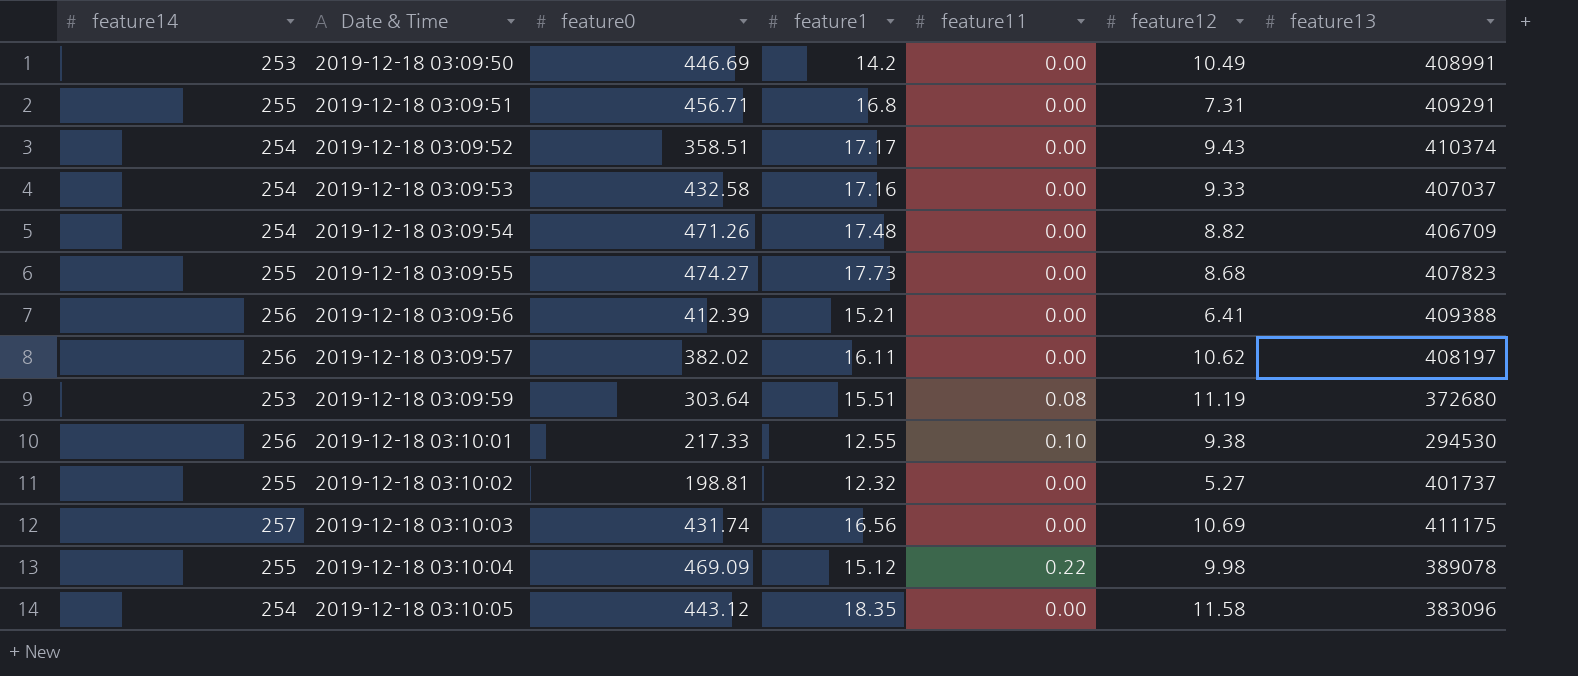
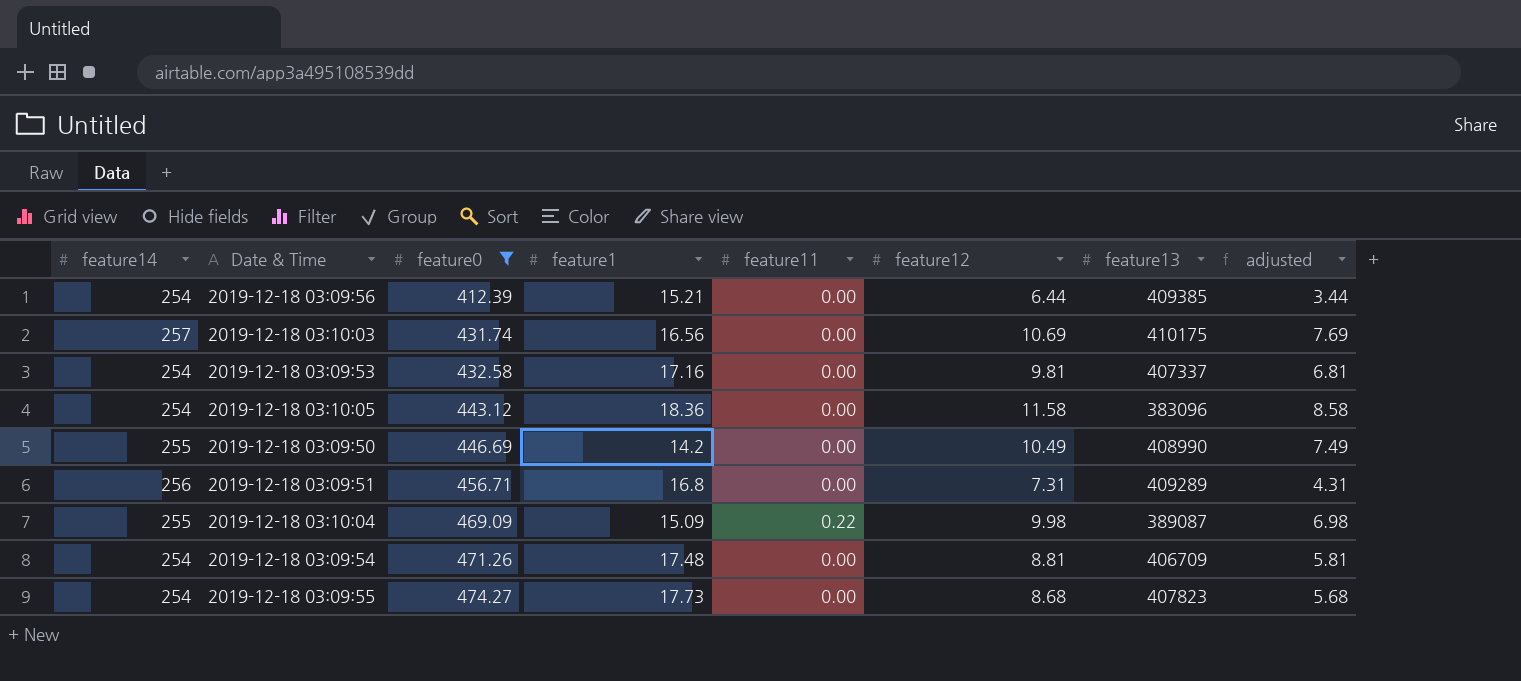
filter: none -> feature0 >= 412.39
row order: Date & Time ascending -> feature0 ascending
column adjusted | formula: none -> [feature12] - 3
2019-12-18 03:09:56 | feature14: 256 -> 254
2019-12-18 03:09:56 | feature12: 6.41 -> 6.44
2019-12-18 03:09:56 | feature13: 409388 -> 409385
2019-12-18 03:10:03 | feature13: 411175 -> 410175
2019-12-18 03:09:53 | feature12: 9.33 -> 9.81
2019-12-18 03:09:53 | feature13: 407037 -> 407337
2019-12-18 03:10:05 | feature1: 18.35 -> 18.36
2019-12-18 03:09:50 | feature14: 253 -> 255
2019-12-18 03:09:50 | feature13: 408991 -> 408990
2019-12-18 03:09:51 | feature14: 255 -> 256
2019-12-18 03:09:51 | feature13: 409291 -> 409289
2019-12-18 03:10:04 | feature1: 15.12 -> 15.09
2019-12-18 03:10:04 | feature13: 389078 -> 389087
2019-12-18 03:09:54 | feature12: 8.82 -> 8.81
2019-12-18 03:09:55 | feature14: 255 -> 254

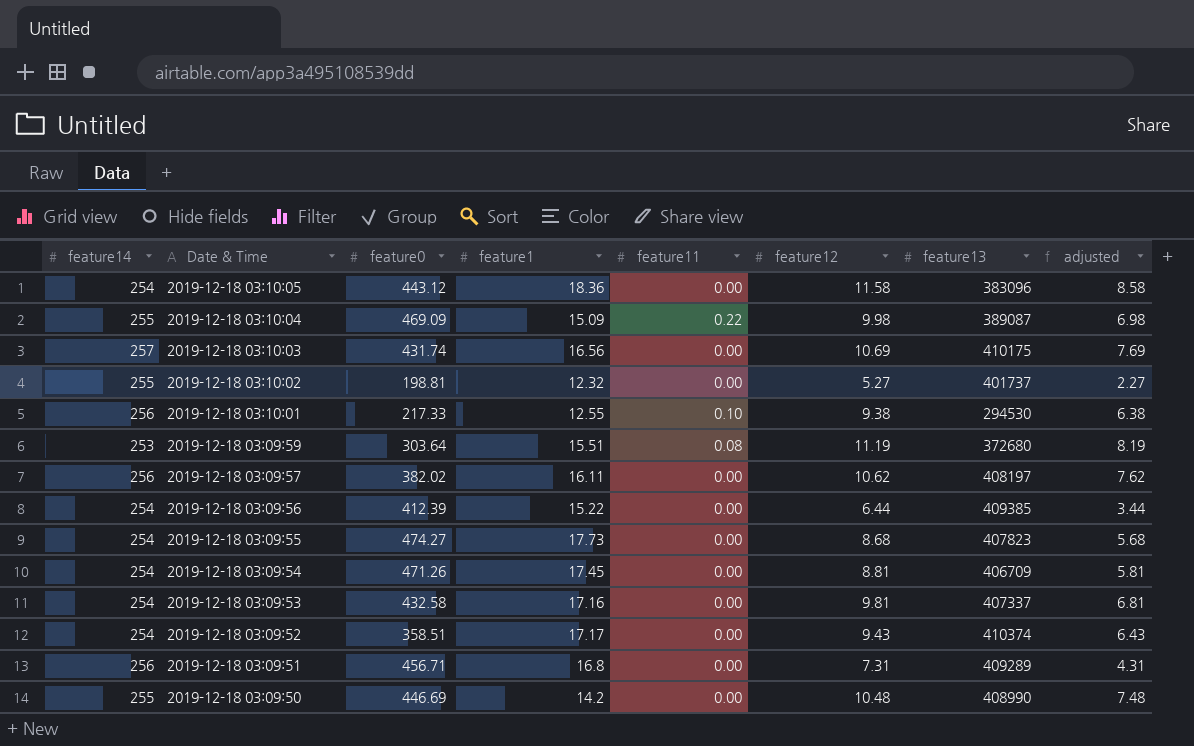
filter: feature0 >= 412.39 -> none
row order: feature0 ascending -> Date & Time descending
2019-12-18 03:09:56 | feature1: 15.21 -> 15.22
2019-12-18 03:09:54 | feature1: 17.48 -> 17.45
2019-12-18 03:09:50 | feature12: 10.49 -> 10.48
2019-12-18 03:09:50 | adjusted: 7.49 -> 7.48

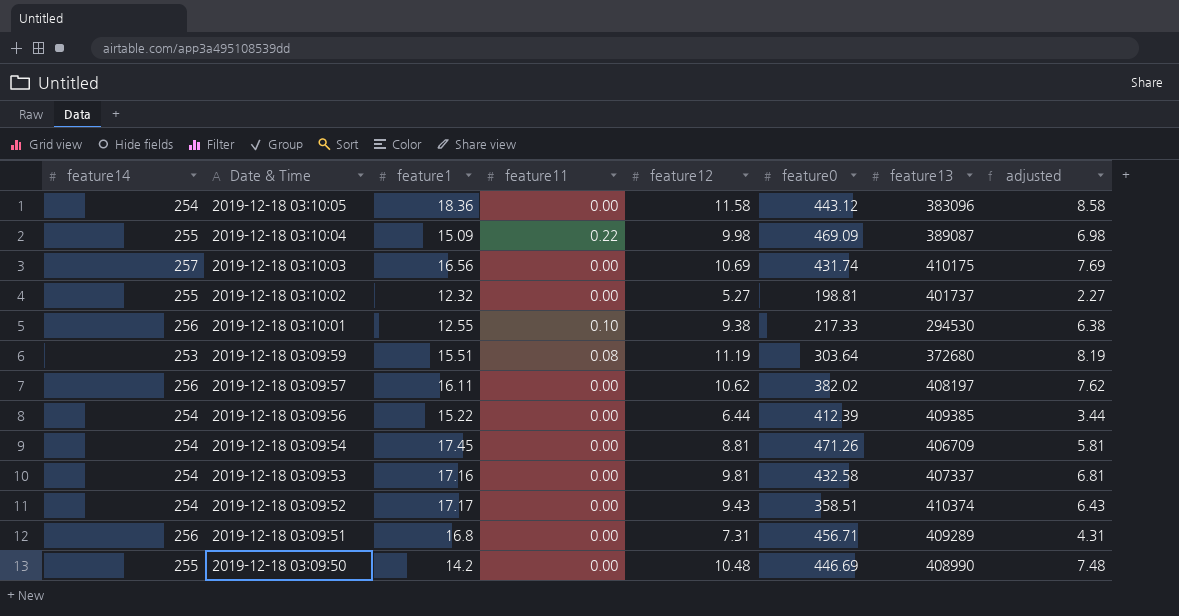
column feature0 | position: 3 -> 6
row 2019-12-18 03:09:55: 254 | 474.27 | 17.73 | 0.00 | 8.68 | 407823 | 5.68 -> none

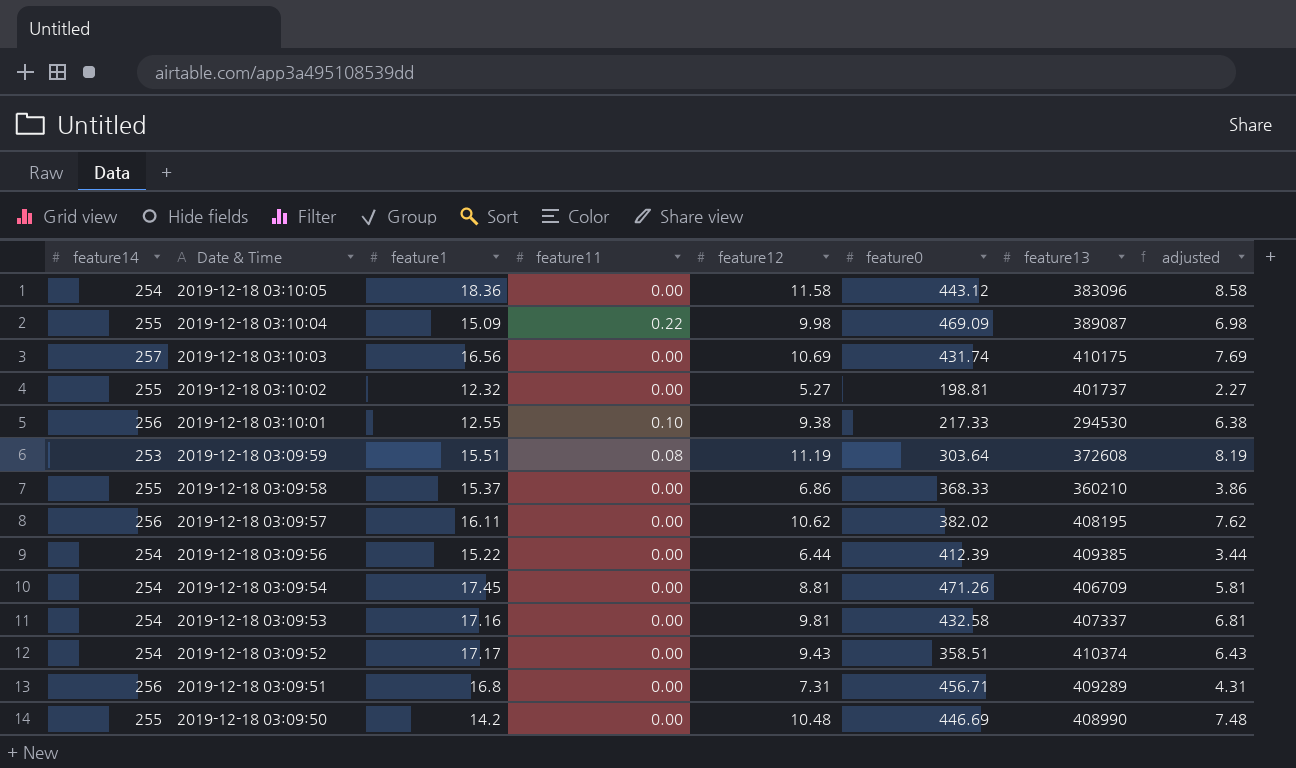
2019-12-18 03:09:59 | feature13: 372680 -> 372608
row 2019-12-18 03:09:58: none -> 255 | 15.37 | 0.00 | 6.86 | 368.33 | 360210 | 3.86
2019-12-18 03:09:57 | feature13: 408197 -> 408195

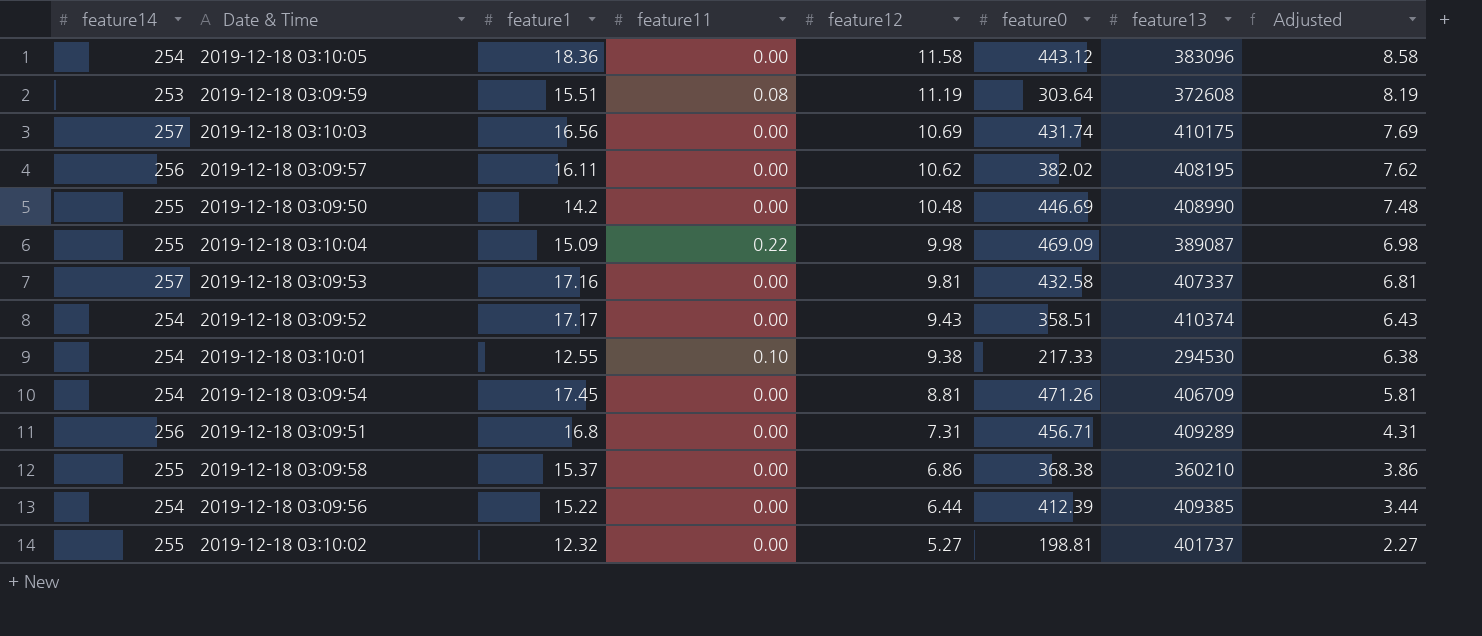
row order: Date & Time descending -> feature12 descending
column name: adjusted -> Adjusted
2019-12-18 03:09:53 | feature14: 254 -> 257
2019-12-18 03:10:01 | feature14: 256 -> 254
2019-12-18 03:09:58 | feature0: 368.33 -> 368.38

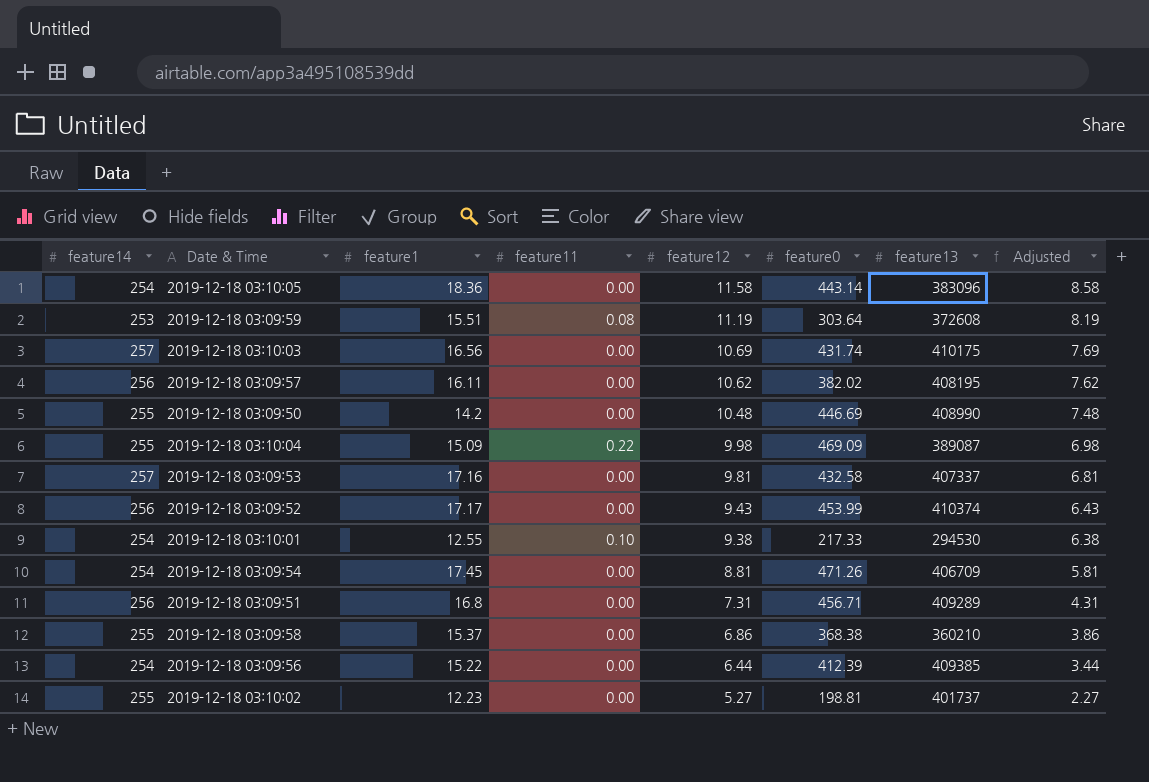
2019-12-18 03:10:05 | feature0: 443.12 -> 443.14
2019-12-18 03:09:52 | feature14: 254 -> 256
2019-12-18 03:09:52 | feature0: 358.51 -> 453.99
2019-12-18 03:10:02 | feature1: 12.32 -> 12.23

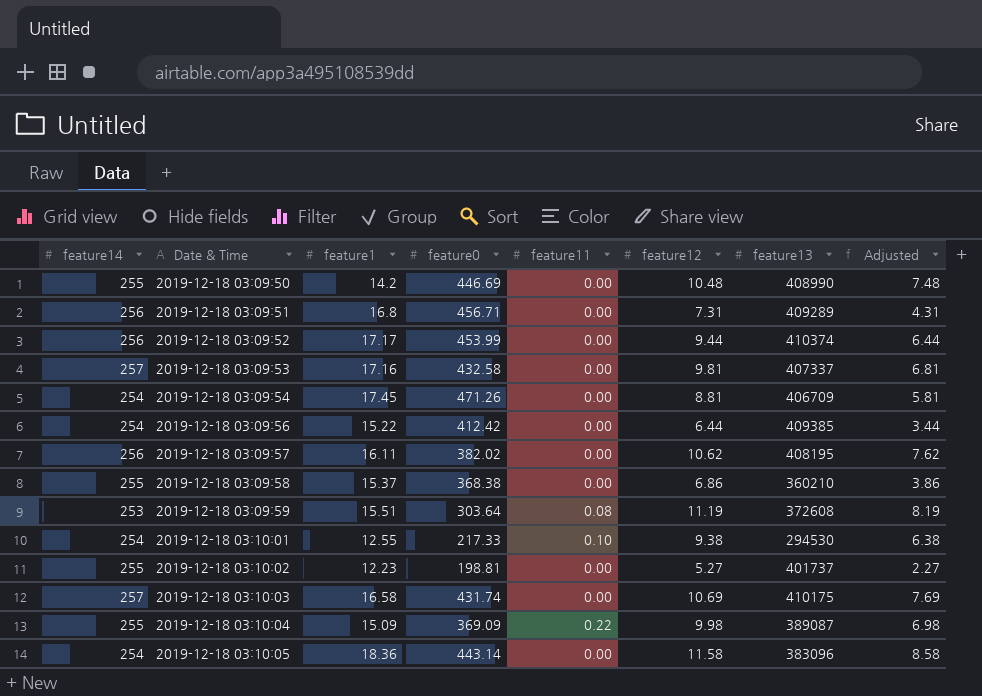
row order: feature12 descending -> Date & Time ascending
column feature0 | position: 6 -> 4
2019-12-18 03:09:52 | feature12: 9.43 -> 9.44
2019-12-18 03:09:52 | Adjusted: 6.43 -> 6.44
2019-12-18 03:09:56 | feature0: 412.39 -> 412.42
2019-12-18 03:10:03 | feature1: 16.56 -> 16.58
2019-12-18 03:10:04 | feature0: 469.09 -> 369.09

